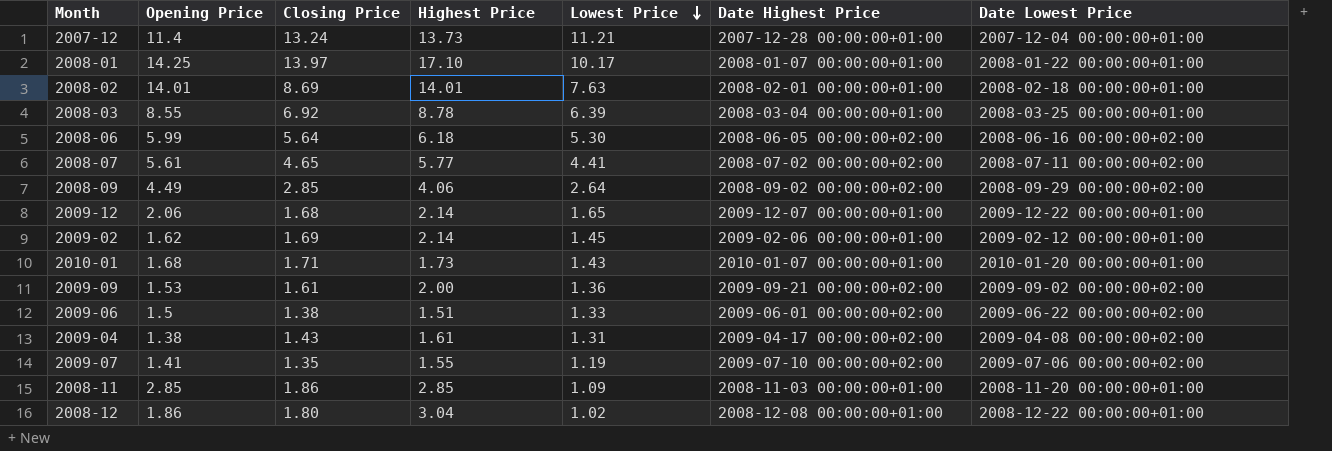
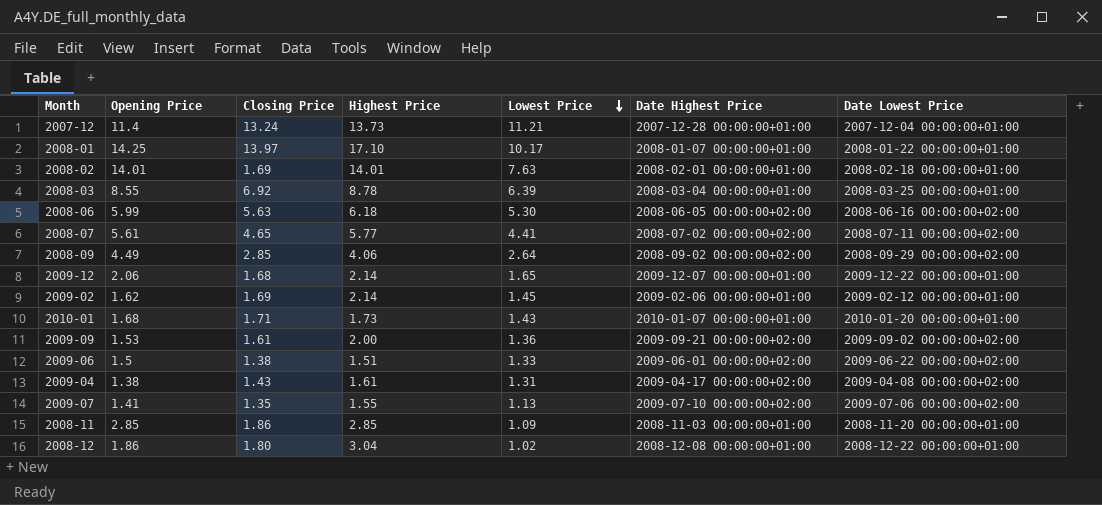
2008-02 | Closing Price: 8.69 -> 1.69
2008-06 | Closing Price: 5.64 -> 5.63
2009-07 | Lowest Price: 1.19 -> 1.13

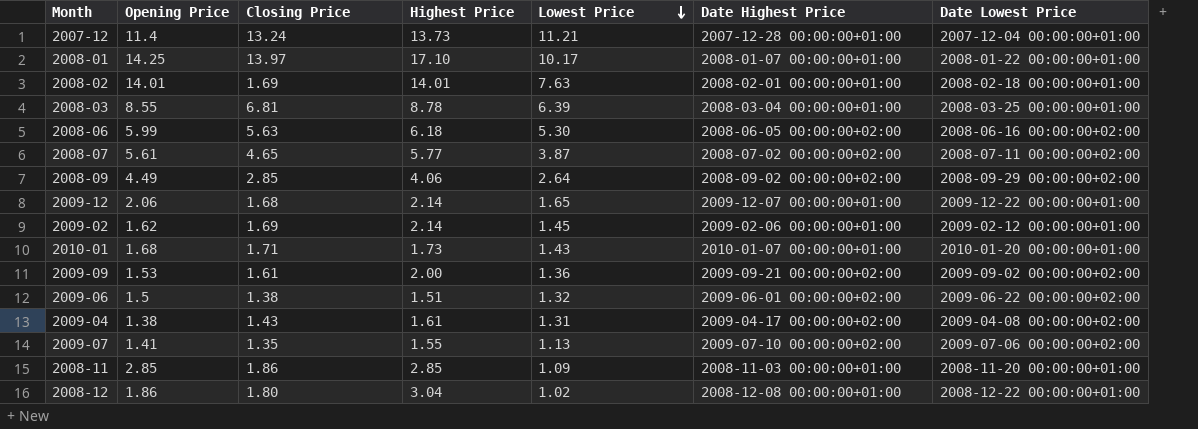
2008-03 | Closing Price: 6.92 -> 6.81
2008-07 | Lowest Price: 4.41 -> 3.87
2009-06 | Lowest Price: 1.33 -> 1.32

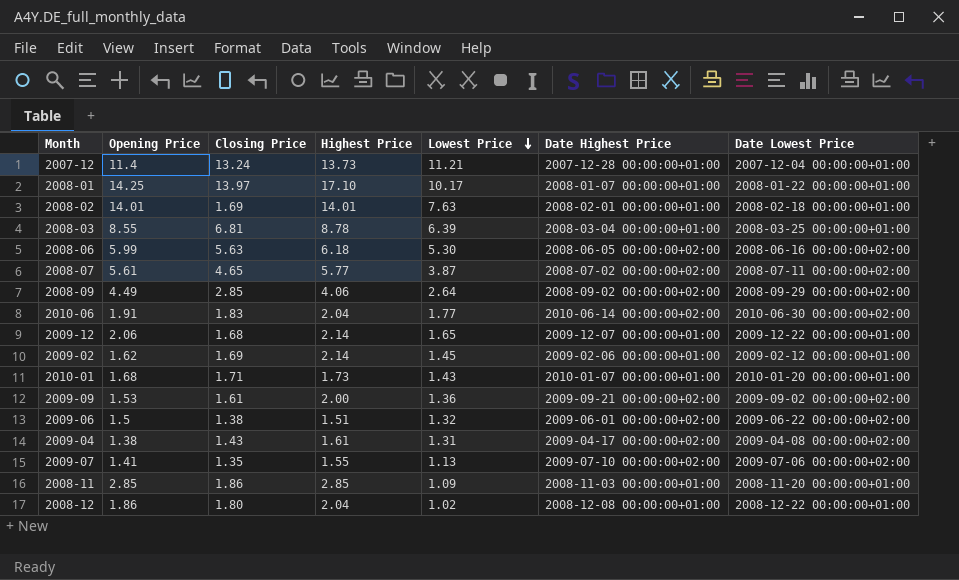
row 2010-06: none -> 1.91 | 1.83 | 2.04 | 1.77 | 2010-06-14 00:00:00+02:00 | 2010-06-30 00:00:00+02:00
2008-12 | Highest Price: 3.04 -> 2.04

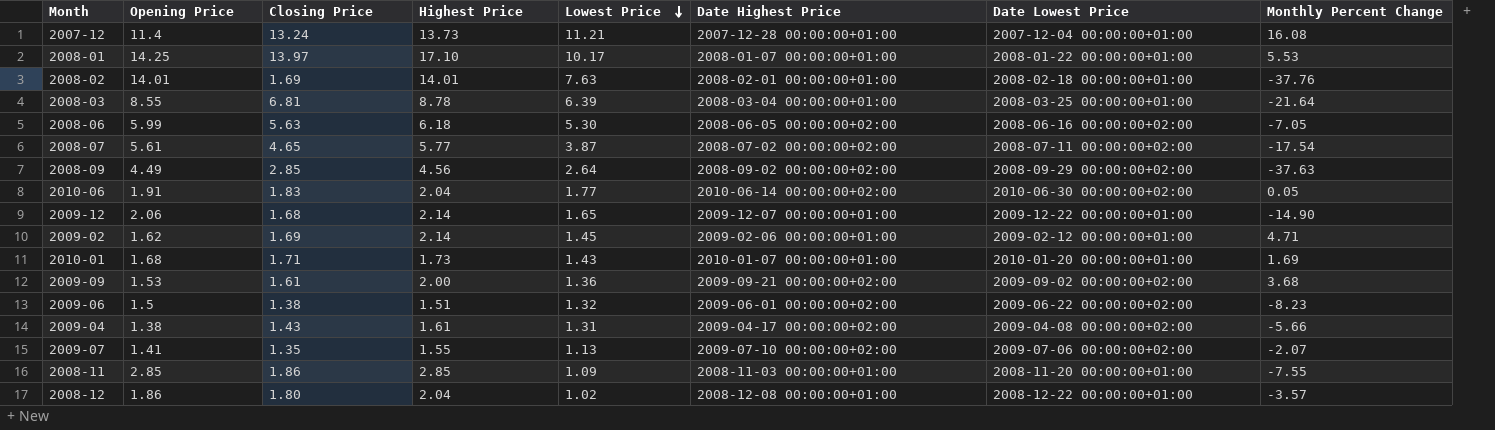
column Monthly Percent Change | position: none -> 8
2008-09 | Highest Price: 4.06 -> 4.56

